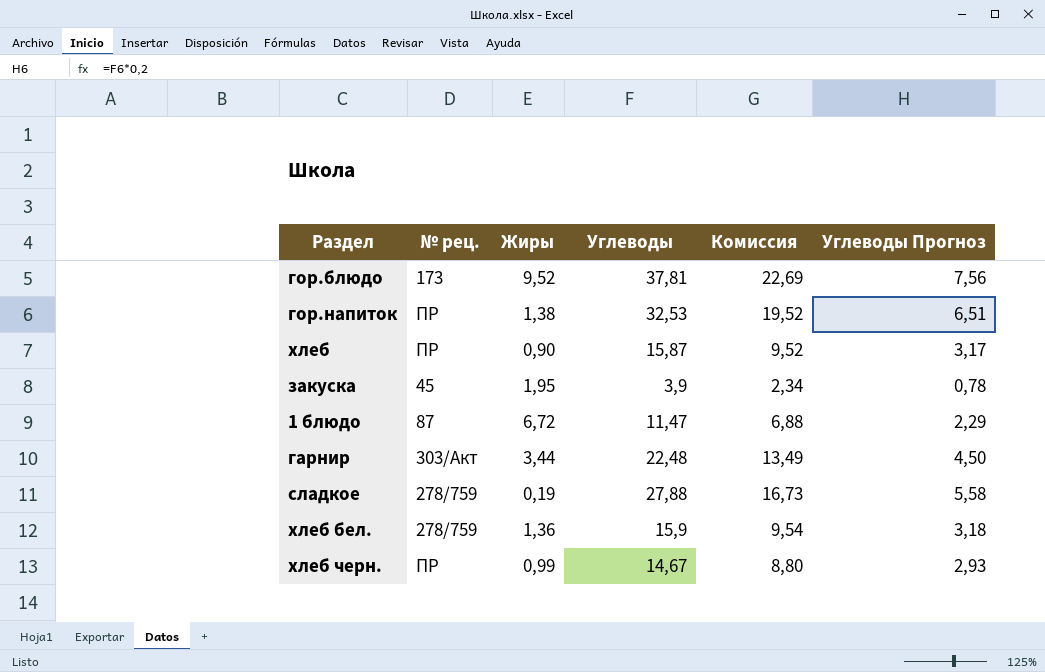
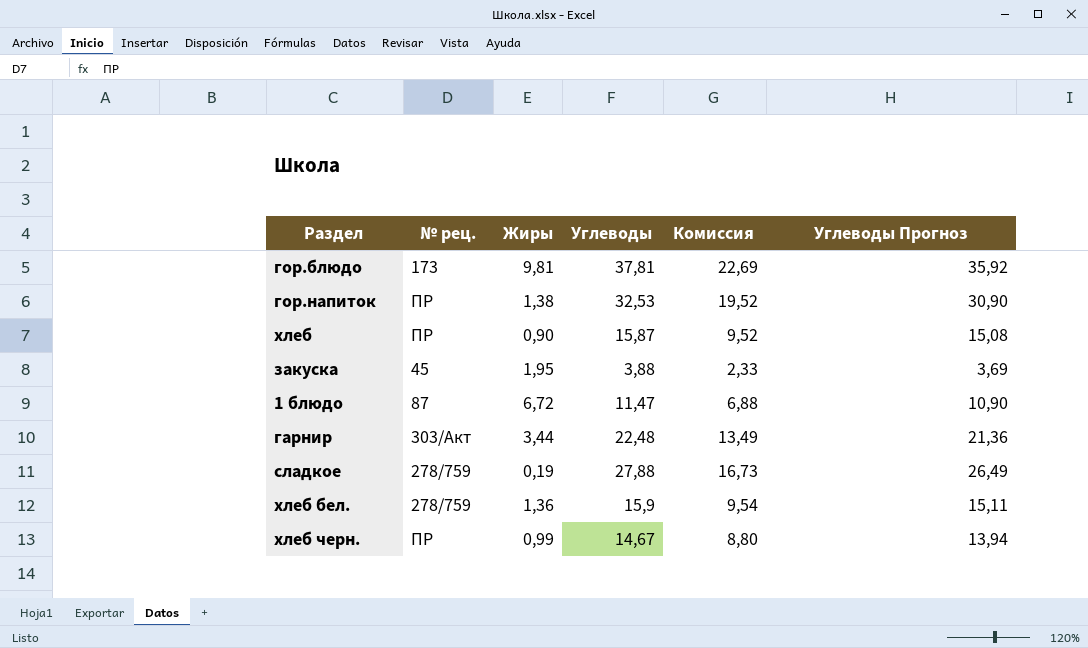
column Углеводы Прогноз | formula: [Углеводы] * 0,2 -> [Углеводы] * 0,95
гор.блюдо | Жиры: 9,52 -> 9,81
закуска | Углеводы: 3,9 -> 3,88
закуска | Комиссия: 2,34 -> 2,33

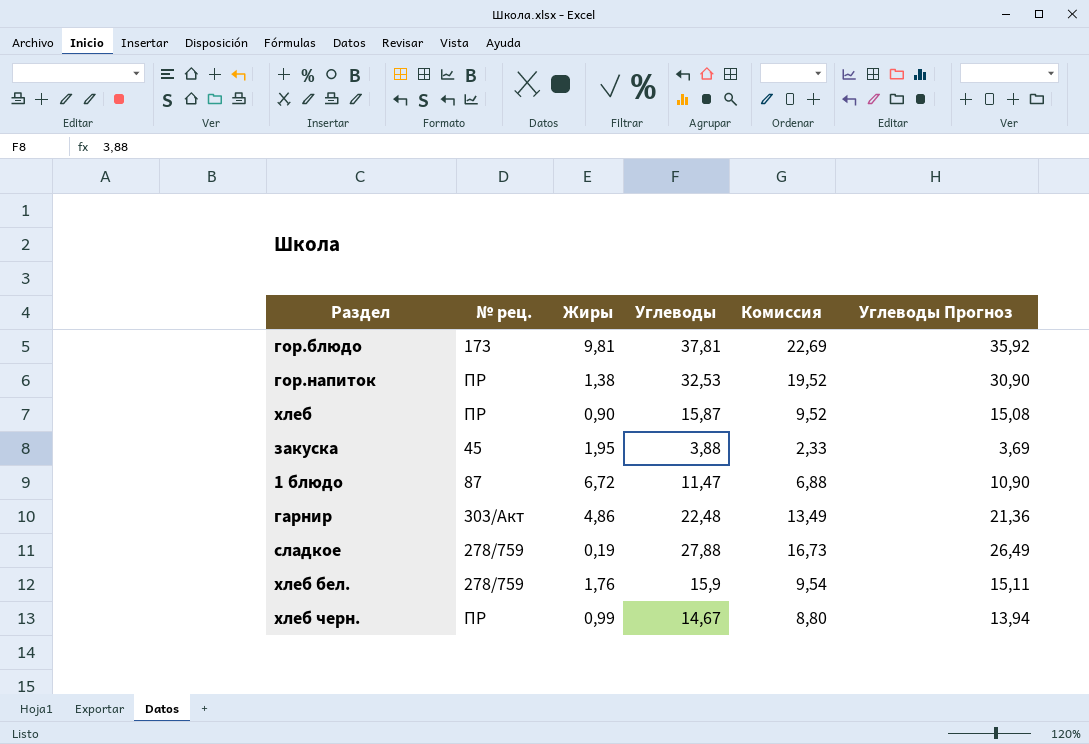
гарнир | Жиры: 3,44 -> 4,86
хлеб бел. | Жиры: 1,36 -> 1,76

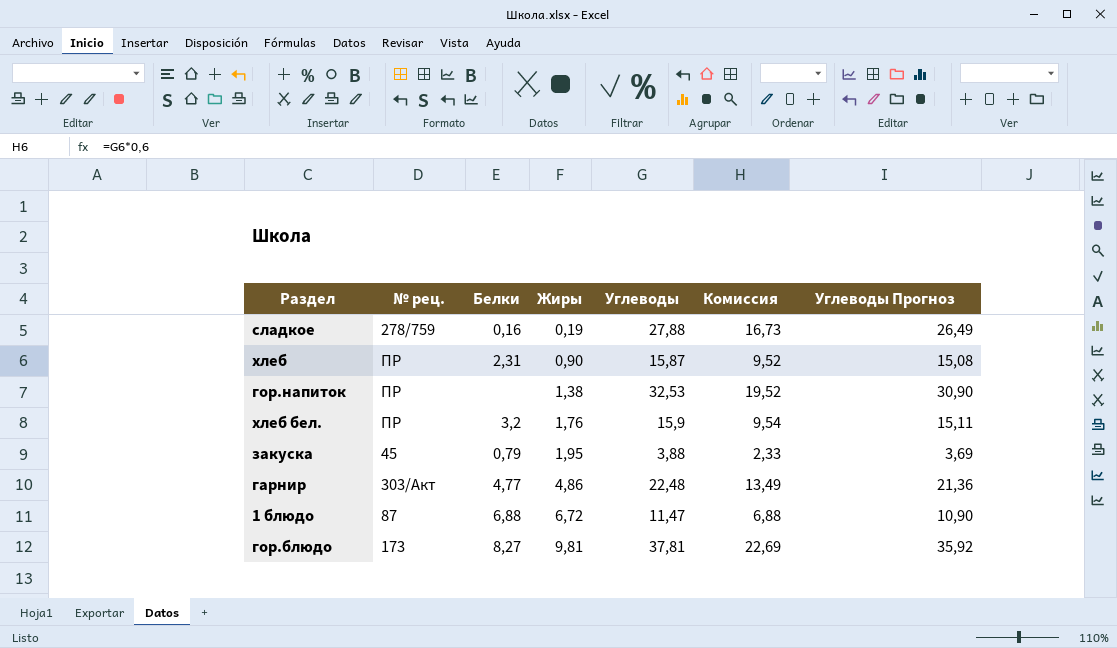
row order: none -> Жиры ascending
column Белки | position: none -> 3
row хлеб черн.: ПР | 0,99 | 14,67 | 8,80 | 13,94 -> none
хлеб бел. | № рец.: 278/759 -> ПР

